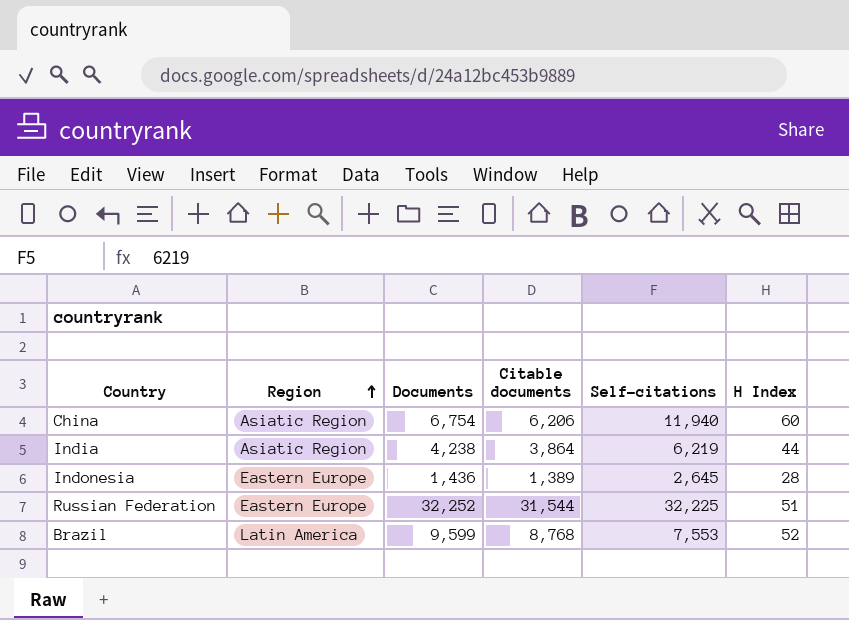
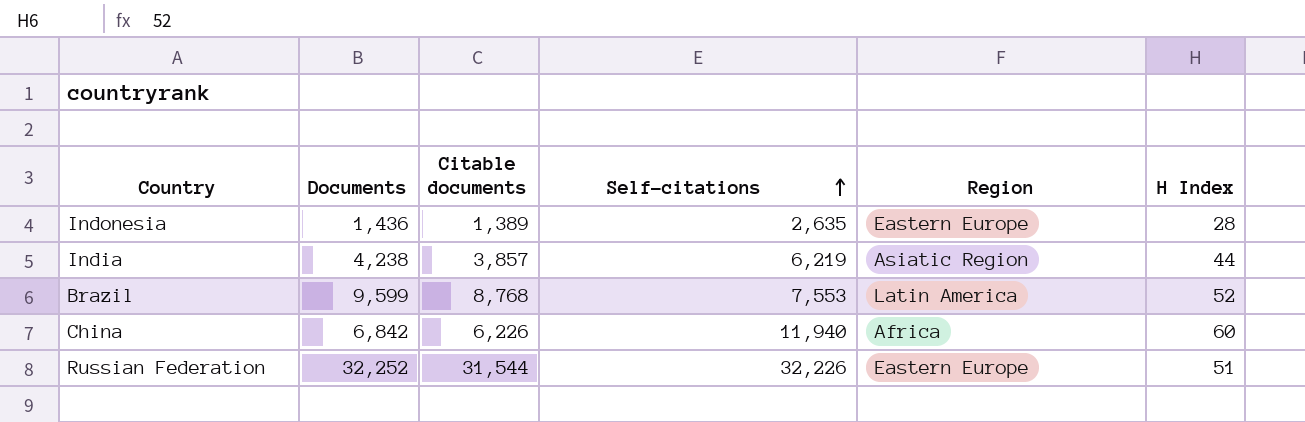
row order: Region ascending -> Self-citations ascending
column Region | position: 2 -> 5
Indonesia | Self-citations: 2,645 -> 2,635
India | Citable documents: 3,864 -> 3,857
China | Documents: 6,754 -> 6,842
China | Citable documents: 6,206 -> 6,226
China | Region: Asiatic Region -> Africa
Russian Federation | Self-citations: 32,225 -> 32,226

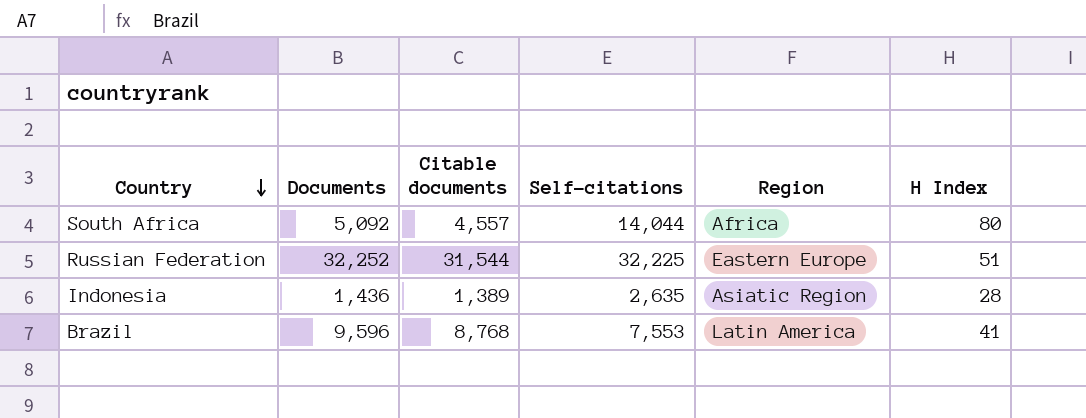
row order: Self-citations ascending -> Country descending
row India: 4,238 | 3,857 | 6,219 | Asiatic Region | 44 -> none
row China: 6,842 | 6,226 | 11,940 | Africa | 60 -> none
row South Africa: none -> 5,092 | 4,557 | 14,044 | Africa | 80
Russian Federation | Self-citations: 32,226 -> 32,225
Indonesia | Region: Eastern Europe -> Asiatic Region
Brazil | Documents: 9,599 -> 9,596
Brazil | H Index: 52 -> 41

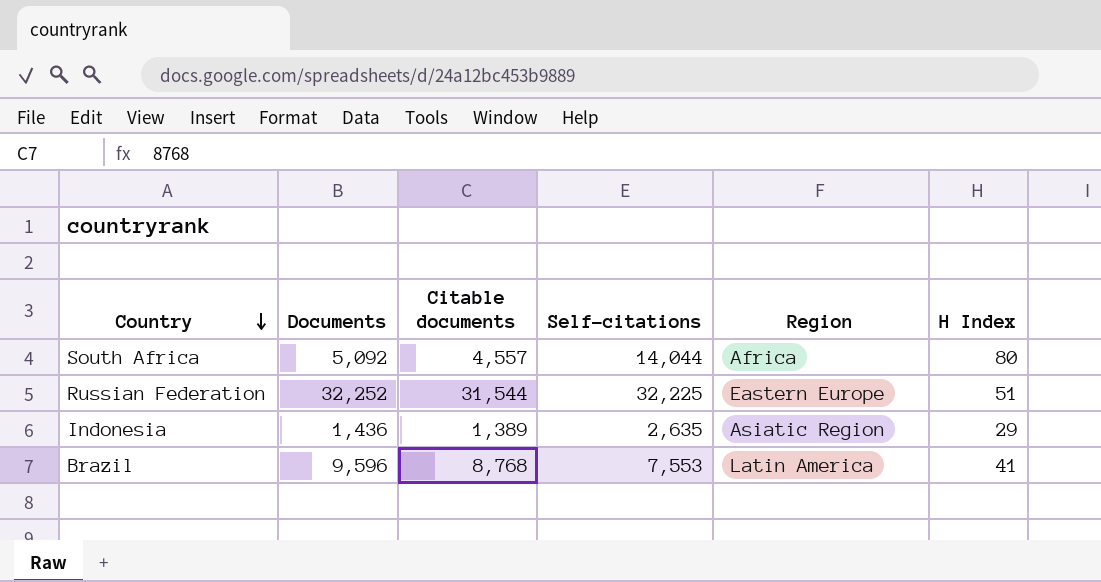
Indonesia | H Index: 28 -> 29

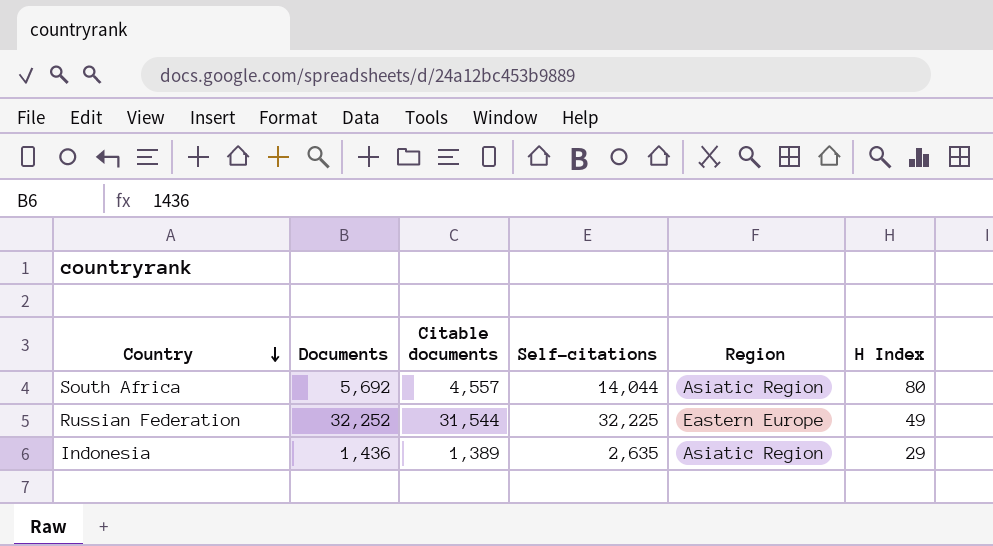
row Brazil: 9,596 | 8,768 | 7,553 | Latin America | 41 -> none
South Africa | Documents: 5,092 -> 5,692
South Africa | Region: Africa -> Asiatic Region
Russian Federation | H Index: 51 -> 49

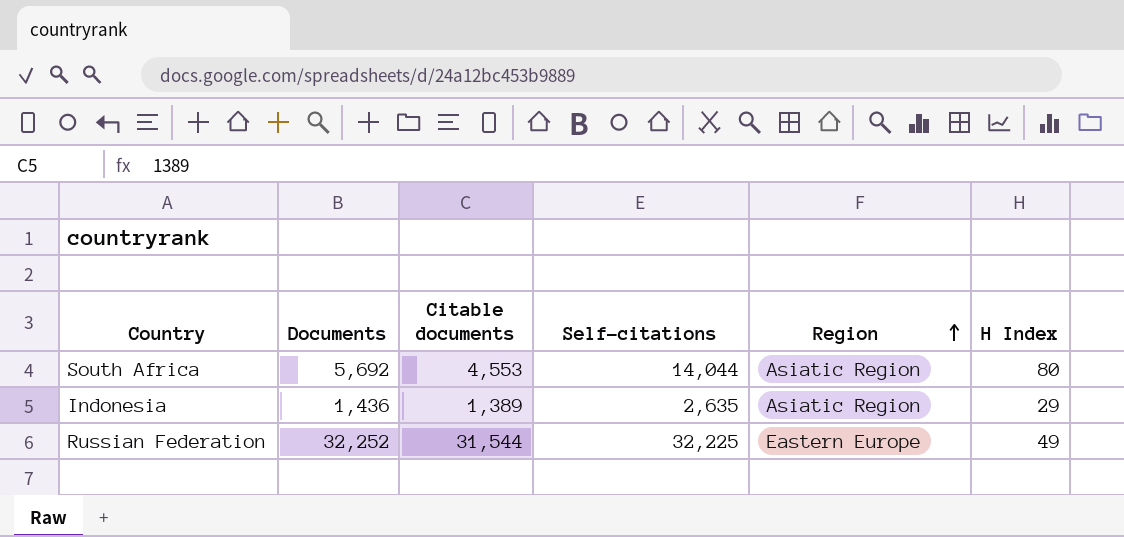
row order: Country descending -> Region ascending
South Africa | Citable documents: 4,557 -> 4,553

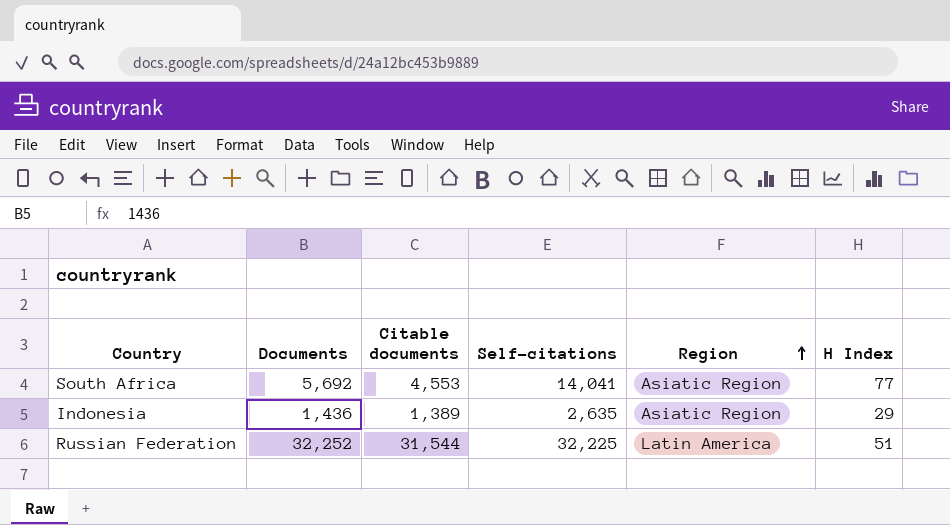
South Africa | Self-citations: 14,044 -> 14,041
South Africa | H Index: 80 -> 77
Russian Federation | Region: Eastern Europe -> Latin America
Russian Federation | H Index: 49 -> 51

